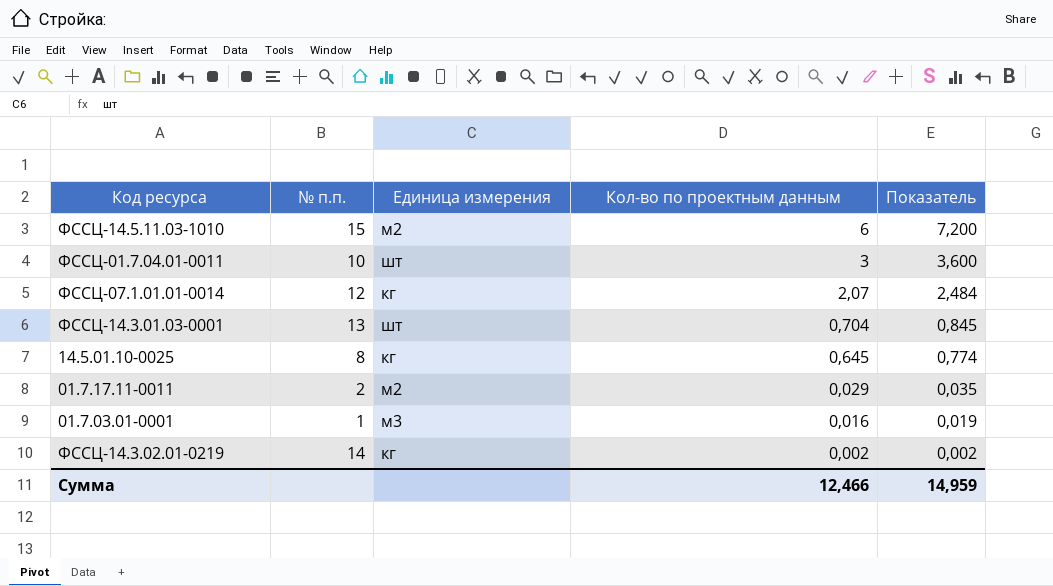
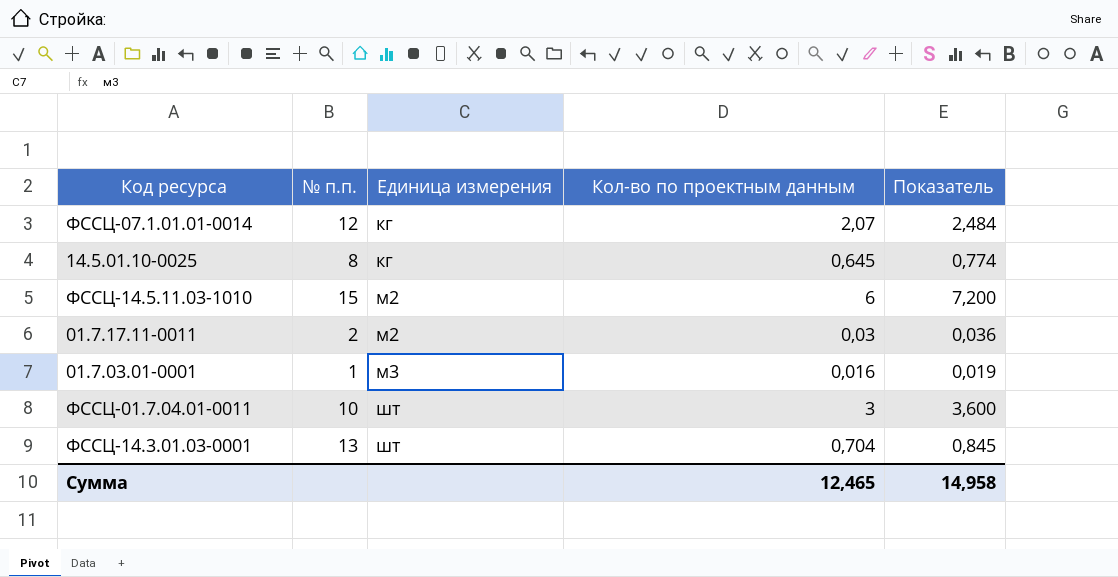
row order: Кол-во по проектным данным descending -> Единица измерения ascending
row ФССЦ-14.3.02.01-0219: 14 | кг | 0,002 | 0,002 -> none
01.7.17.11-0011 | Кол-во по проектным данным: 0,029 -> 0,03
01.7.17.11-0011 | Показатель: 0,035 -> 0,036
Сумма | Кол-во по проектным данным: 12,466 -> 12,465
Сумма | Показатель: 14,959 -> 14,958

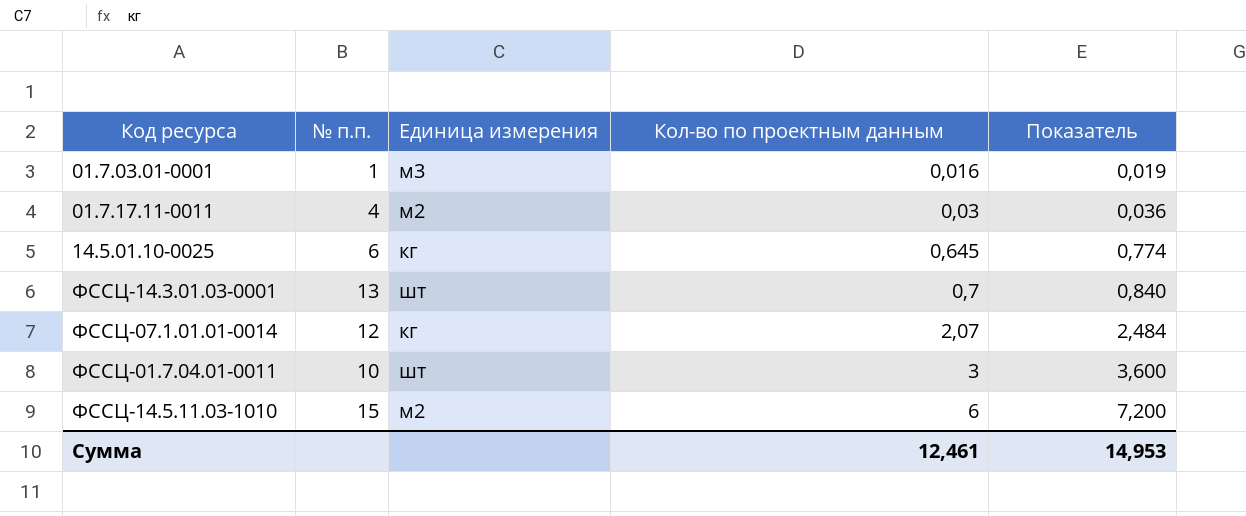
row order: Единица измерения ascending -> Кол-во по проектным данным ascending
01.7.17.11-0011 | № п.п.: 2 -> 4
14.5.01.10-0025 | № п.п.: 8 -> 6
ФССЦ-14.3.01.03-0001 | Кол-во по проектным данным: 0,704 -> 0,7
ФССЦ-14.3.01.03-0001 | Показатель: 0,845 -> 0,840
Сумма | Кол-во по проектным данным: 12,465 -> 12,461
Сумма | Показатель: 14,958 -> 14,953

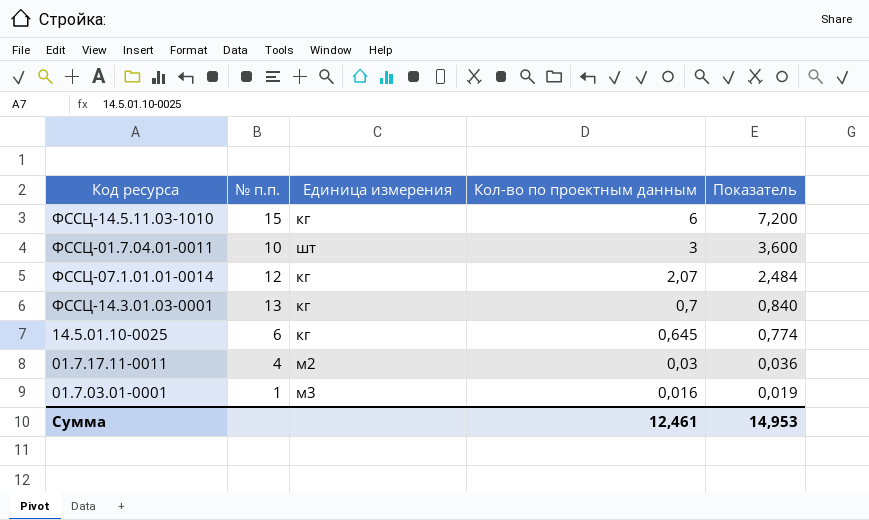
row order: Кол-во по проектным данным ascending -> Кол-во по проектным данным descending
ФССЦ-14.5.11.03-1010 | Единица измерения: м2 -> кг
ФССЦ-14.3.01.03-0001 | Единица измерения: шт -> кг

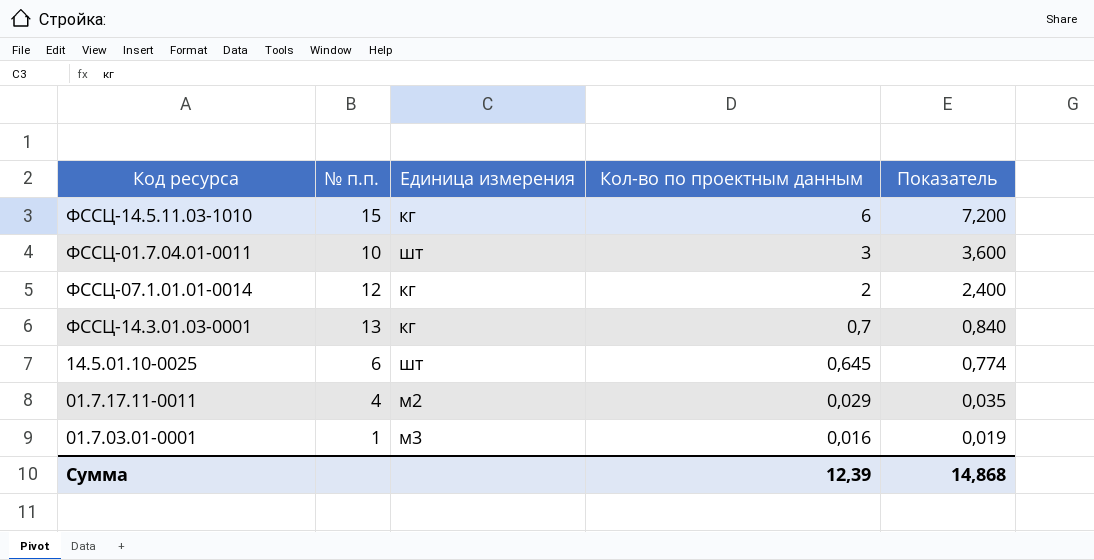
ФССЦ-07.1.01.01-0014 | Кол-во по проектным данным: 2,07 -> 2
ФССЦ-07.1.01.01-0014 | Показатель: 2,484 -> 2,400
14.5.01.10-0025 | Единица измерения: кг -> шт
01.7.17.11-0011 | Кол-во по проектным данным: 0,03 -> 0,029
01.7.17.11-0011 | Показатель: 0,036 -> 0,035
Сумма | Кол-во по проектным данным: 12,461 -> 12,39
Сумма | Показатель: 14,953 -> 14,868

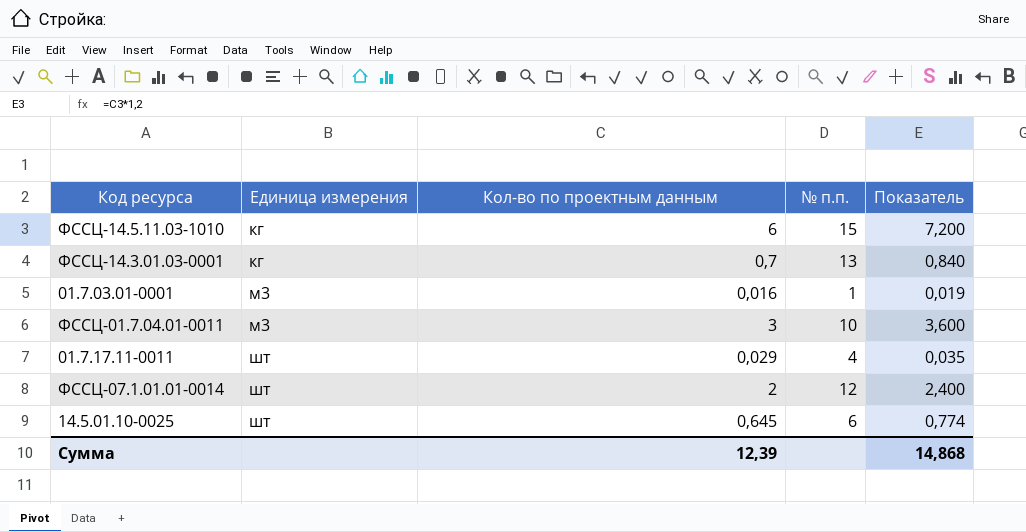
row order: Кол-во по проектным данным descending -> Единица измерения ascending
column № п.п. | position: 2 -> 4
ФССЦ-01.7.04.01-0011 | Единица измерения: шт -> м3
01.7.17.11-0011 | Единица измерения: м2 -> шт
ФССЦ-07.1.01.01-0014 | Единица измерения: кг -> шт

